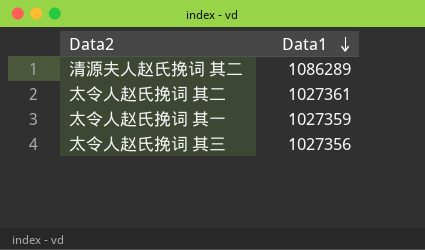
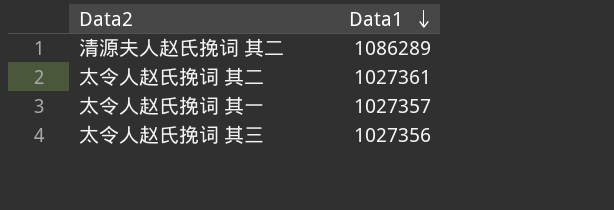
太令人赵氏挽词 其一 | Data1: 1027359 -> 1027357

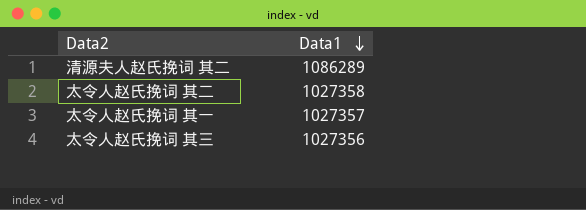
太令人赵氏挽词 其二 | Data1: 1027361 -> 1027358

